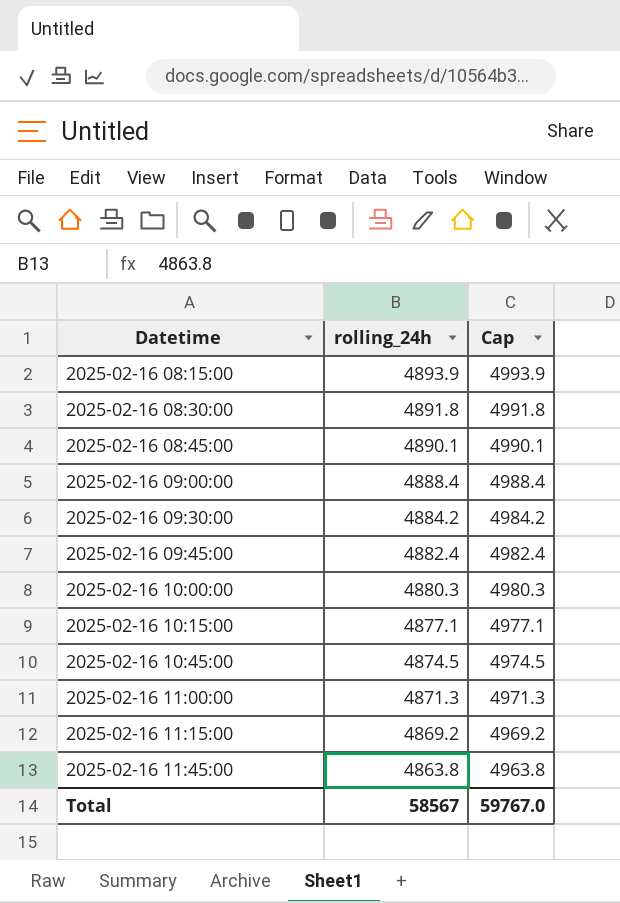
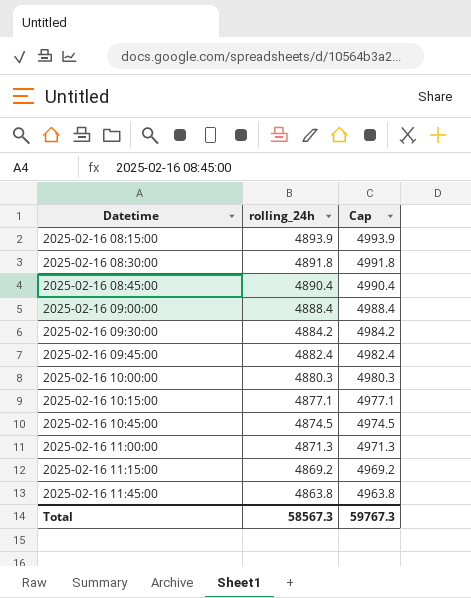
2025-02-16 08:45:00 | rolling_24h: 4890.1 -> 4890.4
2025-02-16 08:45:00 | Cap: 4990.1 -> 4990.4
Total | rolling_24h: 58567 -> 58567.3
Total | Cap: 59767.0 -> 59767.3

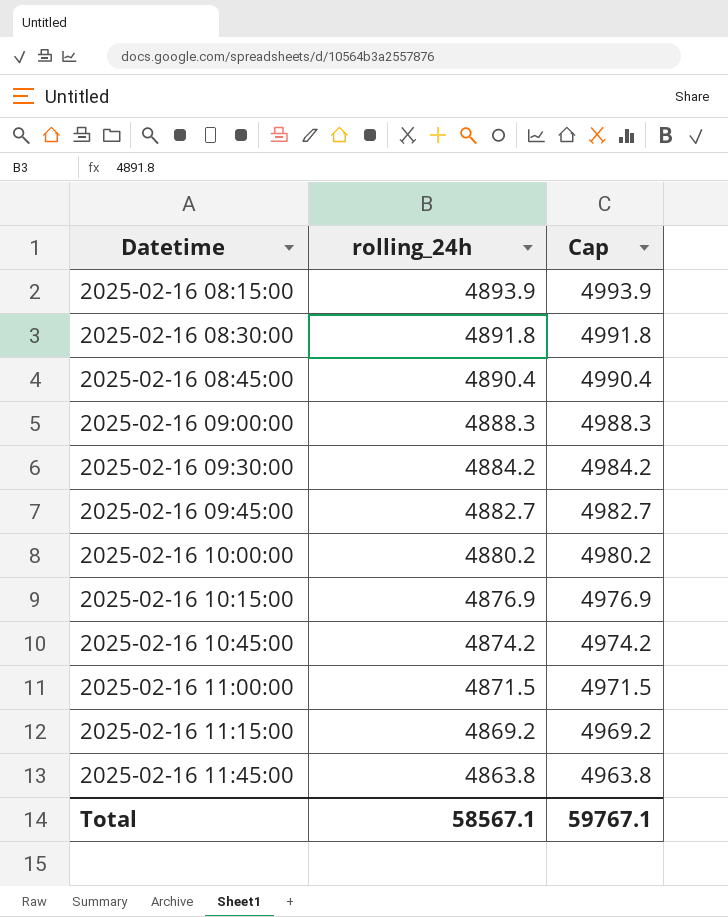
2025-02-16 09:00:00 | rolling_24h: 4888.4 -> 4888.3
2025-02-16 09:00:00 | Cap: 4988.4 -> 4988.3
2025-02-16 09:45:00 | rolling_24h: 4882.4 -> 4882.7
2025-02-16 09:45:00 | Cap: 4982.4 -> 4982.7
2025-02-16 10:00:00 | rolling_24h: 4880.3 -> 4880.2
2025-02-16 10:00:00 | Cap: 4980.3 -> 4980.2
2025-02-16 10:15:00 | rolling_24h: 4877.1 -> 4876.9
2025-02-16 10:15:00 | Cap: 4977.1 -> 4976.9
2025-02-16 10:45:00 | rolling_24h: 4874.5 -> 4874.2
2025-02-16 10:45:00 | Cap: 4974.5 -> 4974.2
2025-02-16 11:00:00 | rolling_24h: 4871.3 -> 4871.5
2025-02-16 11:00:00 | Cap: 4971.3 -> 4971.5
Total | rolling_24h: 58567.3 -> 58567.1
Total | Cap: 59767.3 -> 59767.1

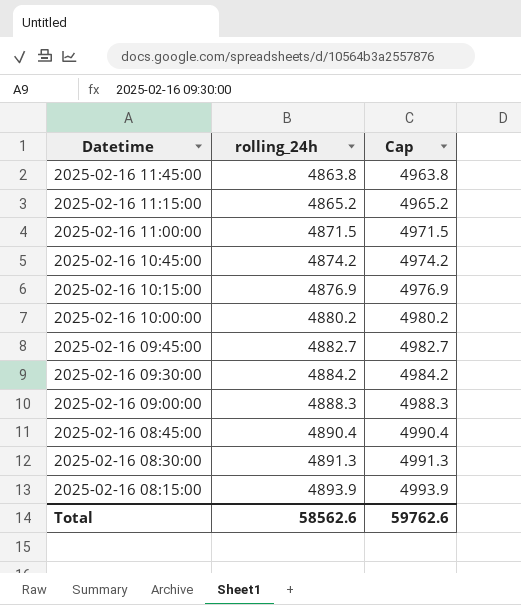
row order: Datetime ascending -> Datetime descending
2025-02-16 11:15:00 | rolling_24h: 4869.2 -> 4865.2
2025-02-16 11:15:00 | Cap: 4969.2 -> 4965.2
2025-02-16 08:30:00 | rolling_24h: 4891.8 -> 4891.3
2025-02-16 08:30:00 | Cap: 4991.8 -> 4991.3
Total | rolling_24h: 58567.1 -> 58562.6
Total | Cap: 59767.1 -> 59762.6

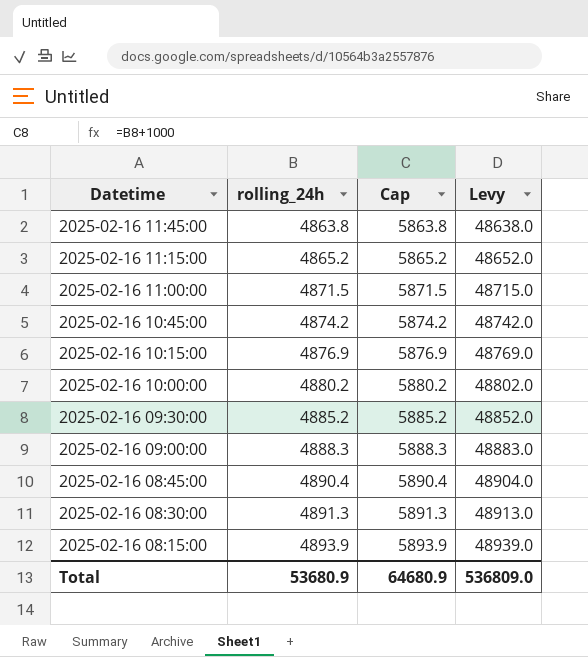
column Cap | formula: [rolling_24h] + 100 -> [rolling_24h] + 1000
column Levy | formula: none -> [rolling_24h] * 10
row 2025-02-16 09:45:00: 4882.7 | 4982.7 -> none
2025-02-16 09:30:00 | rolling_24h: 4884.2 -> 4885.2
Total | rolling_24h: 58562.6 -> 53680.9
Total | Cap: 59762.6 -> 64680.9

